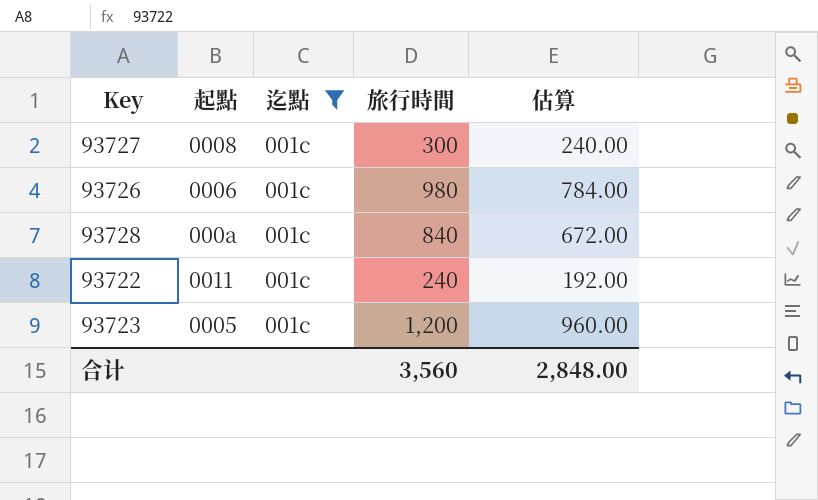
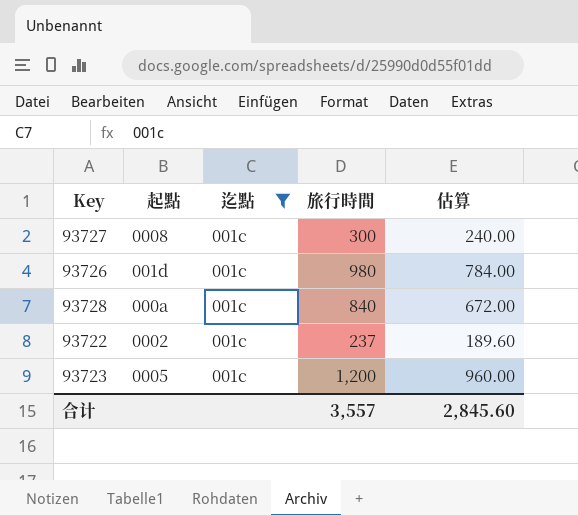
93726 | 起點: 0006 -> 001d
93722 | 起點: 0011 -> 0002
93722 | 旅行時間: 240 -> 237
93722 | 估算: 192.00 -> 189.60
合计 | 旅行時間: 3,560 -> 3,557
合计 | 估算: 2,848.00 -> 2,845.60

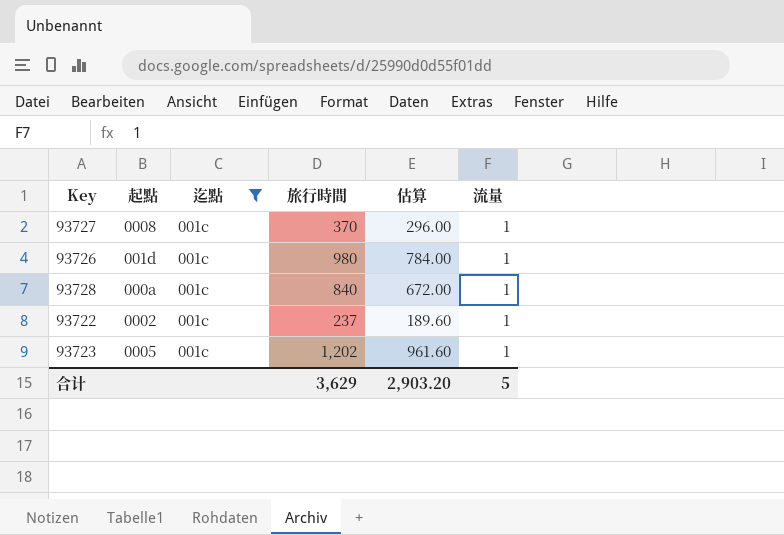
column 流量 | position: none -> 6
93727 | 旅行時間: 300 -> 370
93727 | 估算: 240.00 -> 296.00
93723 | 旅行時間: 1,200 -> 1,202
93723 | 估算: 960.00 -> 961.60
合计 | 旅行時間: 3,557 -> 3,629
合计 | 估算: 2,845.60 -> 2,903.20

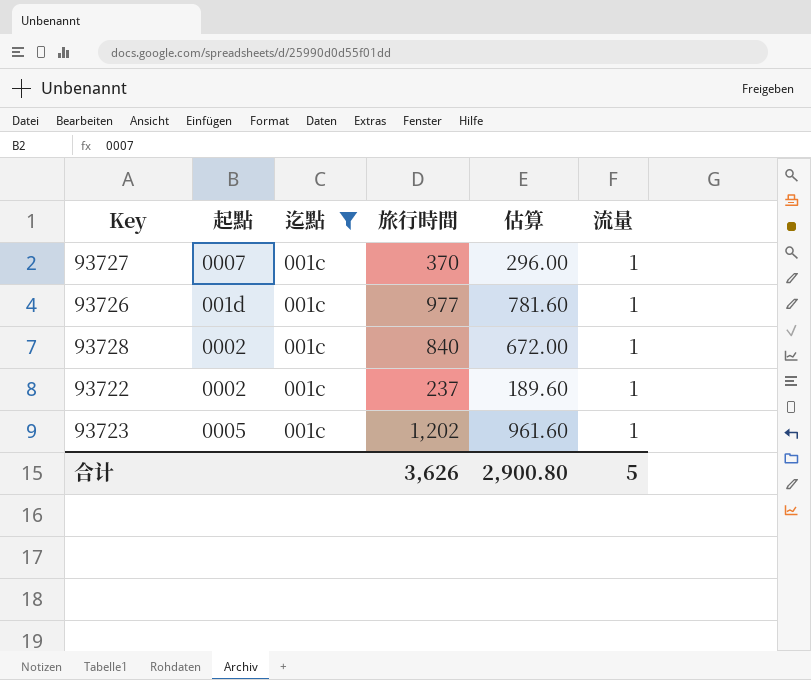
93727 | 起點: 0008 -> 0007
93726 | 旅行時間: 980 -> 977
93726 | 估算: 784.00 -> 781.60
93728 | 起點: 000a -> 0002
合计 | 旅行時間: 3,629 -> 3,626
合计 | 估算: 2,903.20 -> 2,900.80

